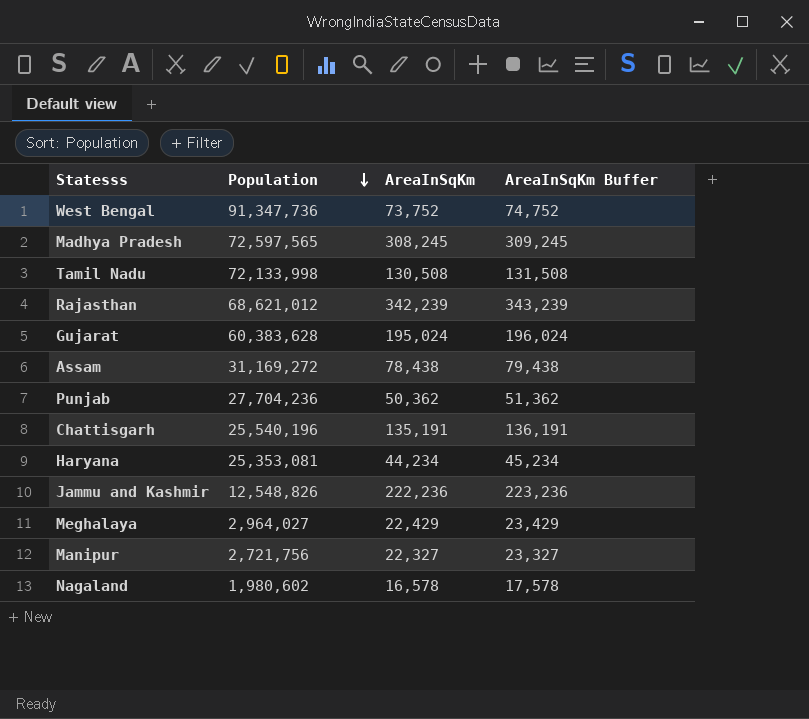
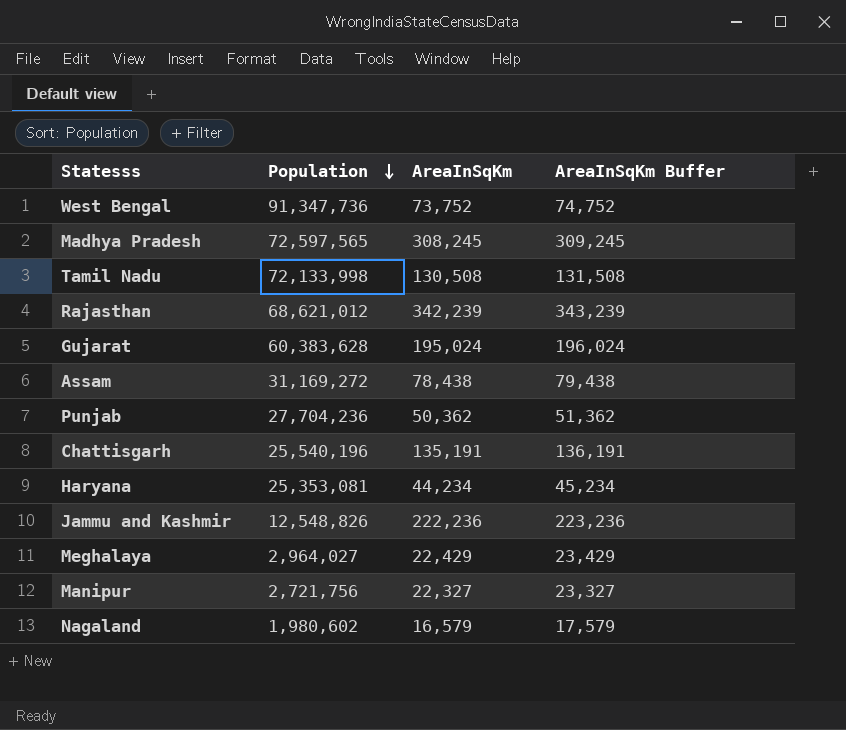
Nagaland | AreaInSqKm: 16,578 -> 16,579
Nagaland | AreaInSqKm Buffer: 17,578 -> 17,579

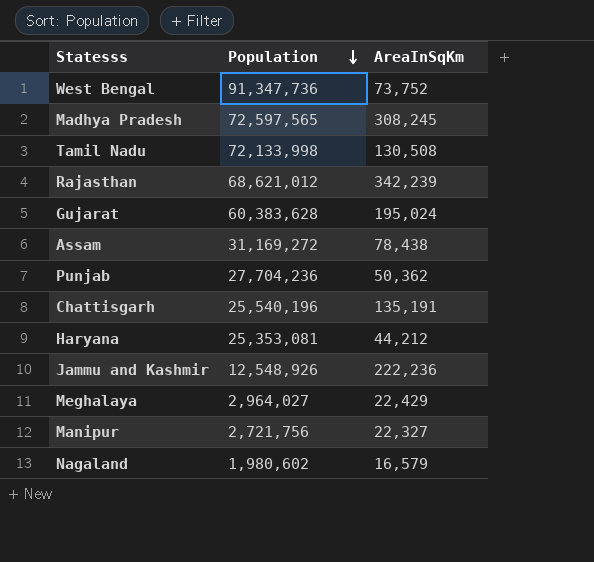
column AreaInSqKm Buffer | formula: [AreaInSqKm] + 1000 -> none
Haryana | AreaInSqKm: 44,234 -> 44,212
Jammu and Kashmir | Population: 12,548,826 -> 12,548,926

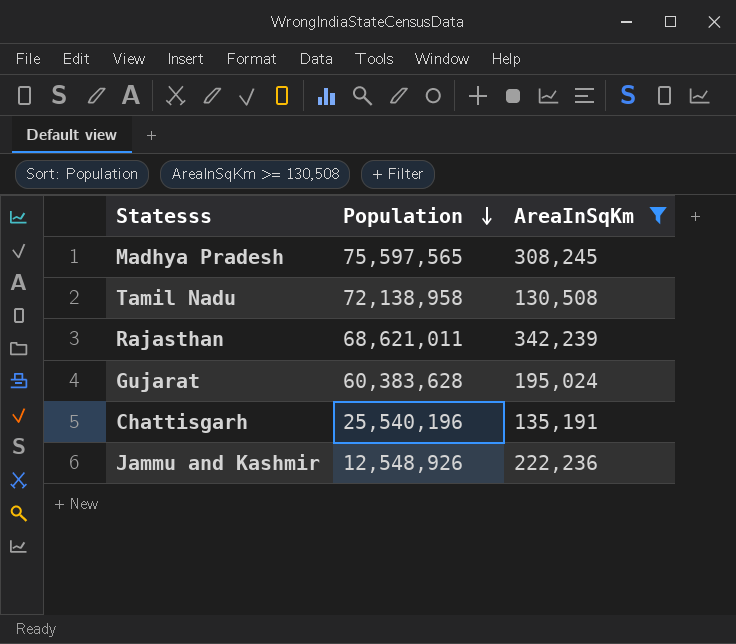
filter: none -> AreaInSqKm >= 130,508
Madhya Pradesh | Population: 72,597,565 -> 75,597,565
Tamil Nadu | Population: 72,133,998 -> 72,138,958
Rajasthan | Population: 68,621,012 -> 68,621,011

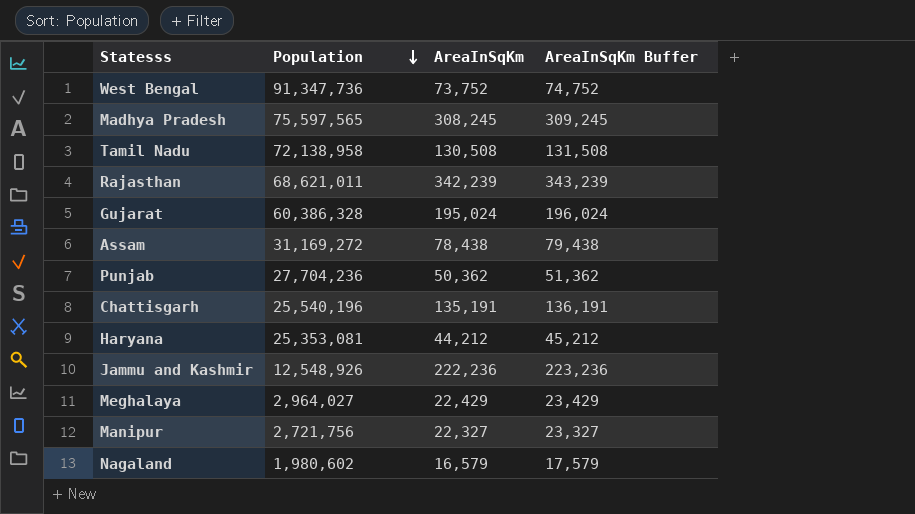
filter: AreaInSqKm >= 130,508 -> none
column AreaInSqKm Buffer | formula: none -> [AreaInSqKm] + 1000
Gujarat | Population: 60,383,628 -> 60,386,328

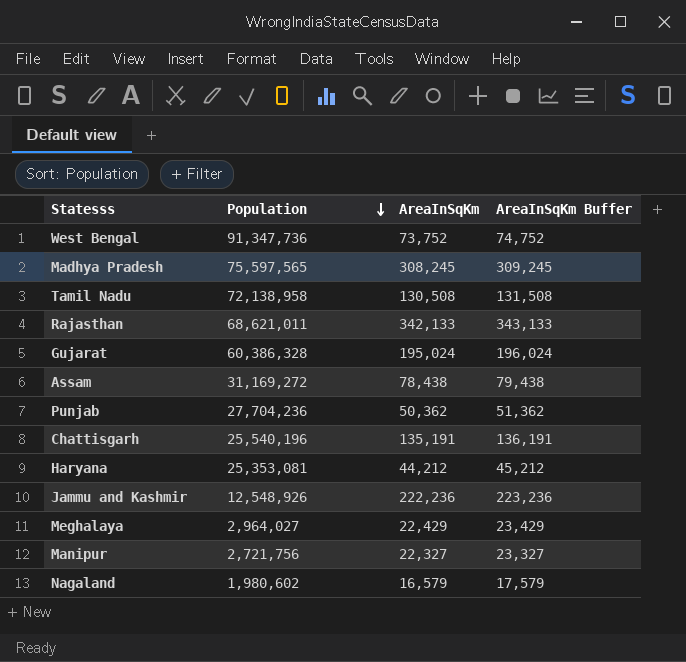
Rajasthan | AreaInSqKm: 342,239 -> 342,133
Rajasthan | AreaInSqKm Buffer: 343,239 -> 343,133

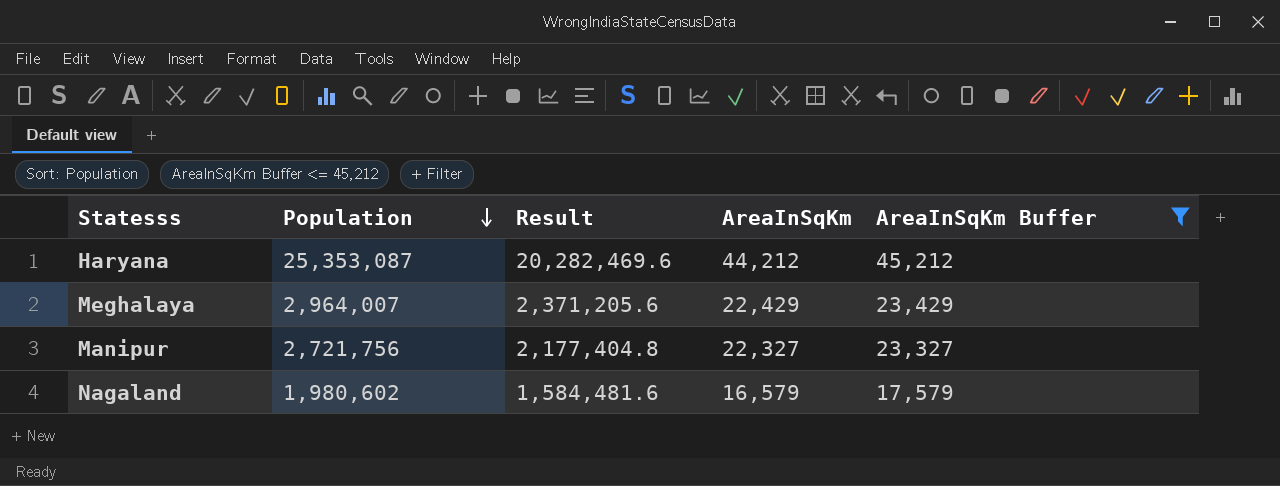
filter: none -> AreaInSqKm Buffer <= 45,212
column Result | formula: none -> [Population] * 0.8
Haryana | Population: 25,353,081 -> 25,353,087
Meghalaya | Population: 2,964,027 -> 2,964,007

